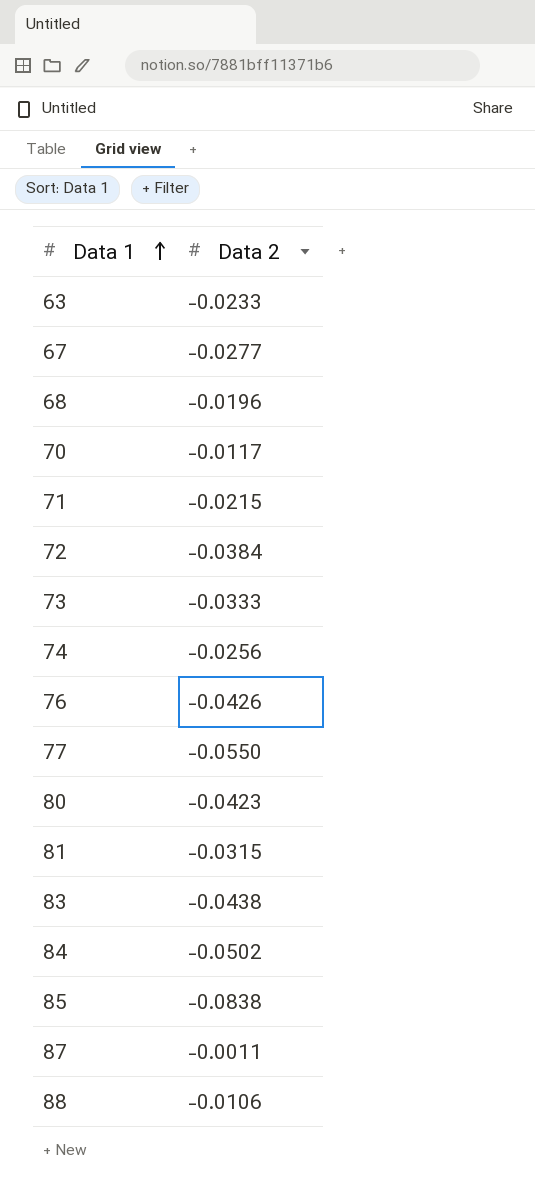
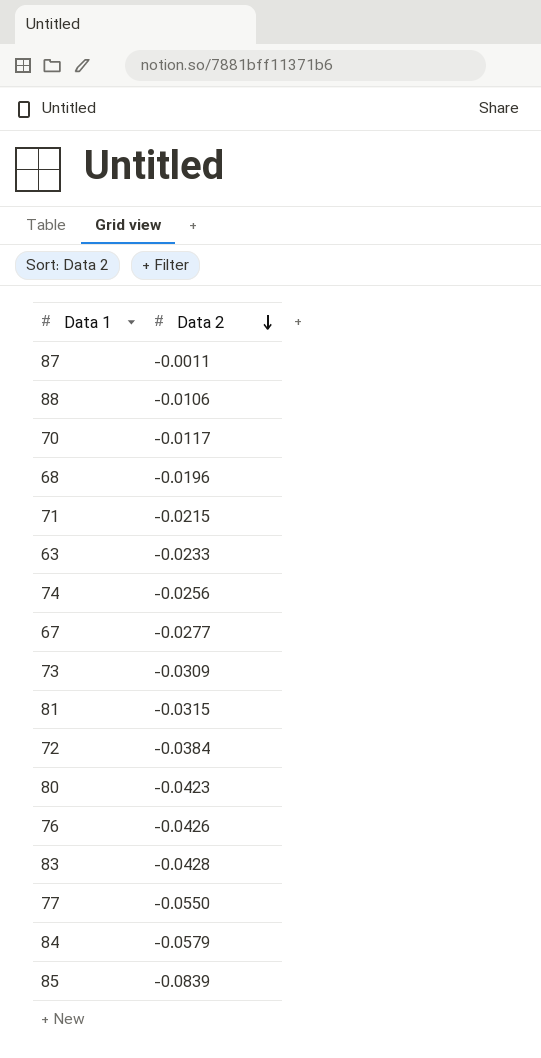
row order: Data 1 ascending -> Data 2 descending
73 | Data 2: -0.0333 -> -0.0309
83 | Data 2: -0.0438 -> -0.0428
84 | Data 2: -0.0502 -> -0.0579
85 | Data 2: -0.0838 -> -0.0839

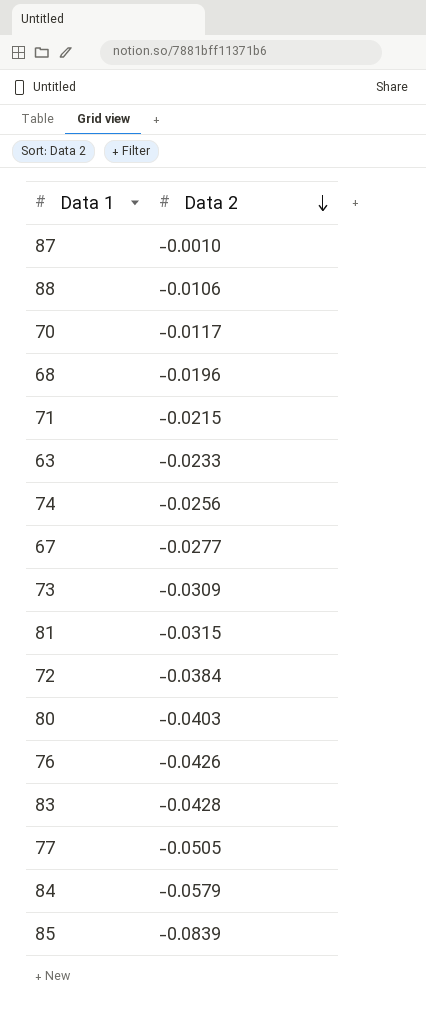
87 | Data 2: -0.0011 -> -0.0010
80 | Data 2: -0.0423 -> -0.0403
77 | Data 2: -0.0550 -> -0.0505

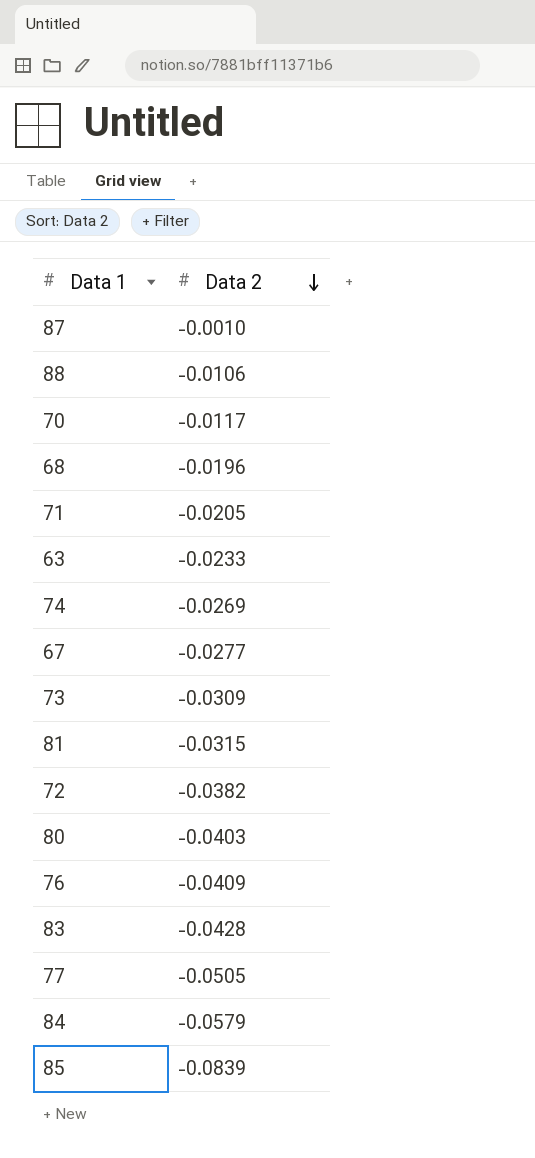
71 | Data 2: -0.0215 -> -0.0205
74 | Data 2: -0.0256 -> -0.0269
72 | Data 2: -0.0384 -> -0.0382
76 | Data 2: -0.0426 -> -0.0409

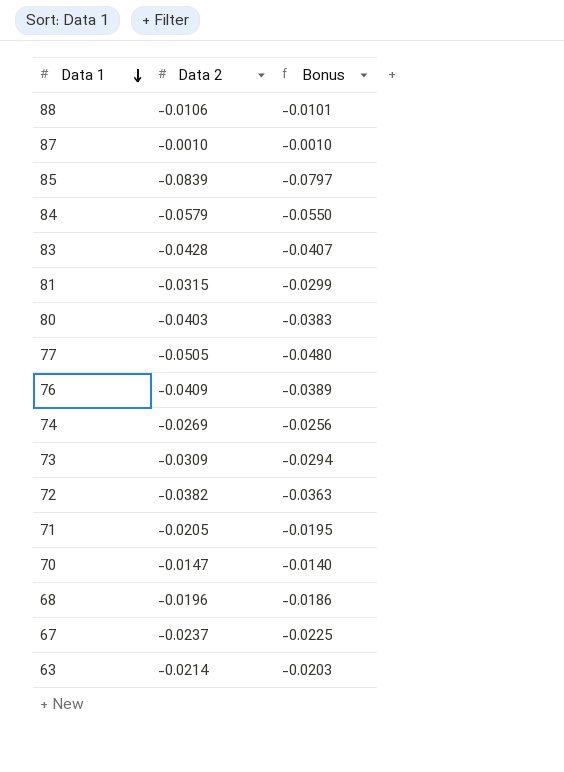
row order: Data 2 descending -> Data 1 descending
column Bonus | formula: none -> [Data 2] * 0.95
70 | Data 2: -0.0117 -> -0.0147
67 | Data 2: -0.0277 -> -0.0237
63 | Data 2: -0.0233 -> -0.0214

